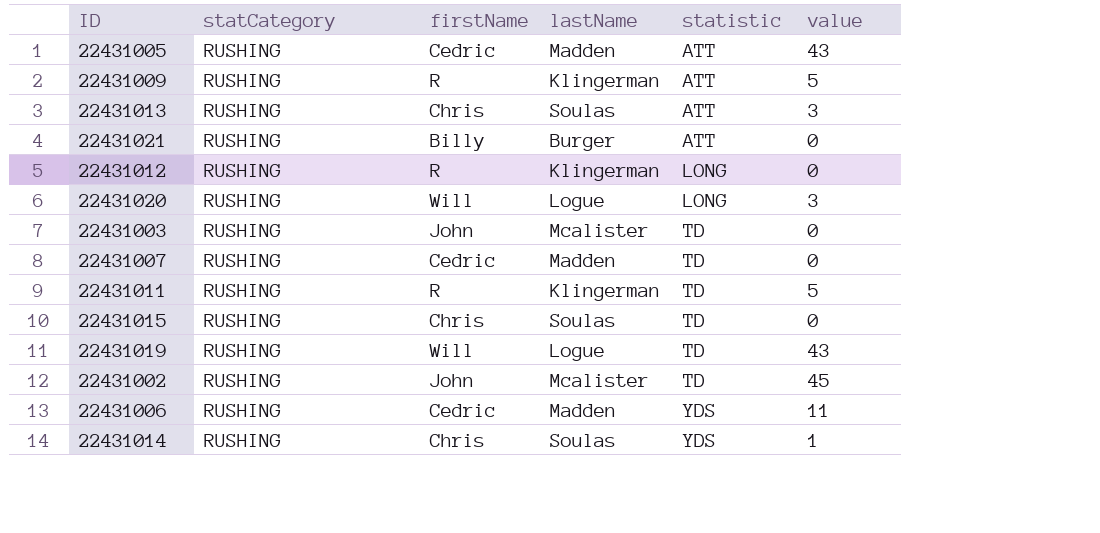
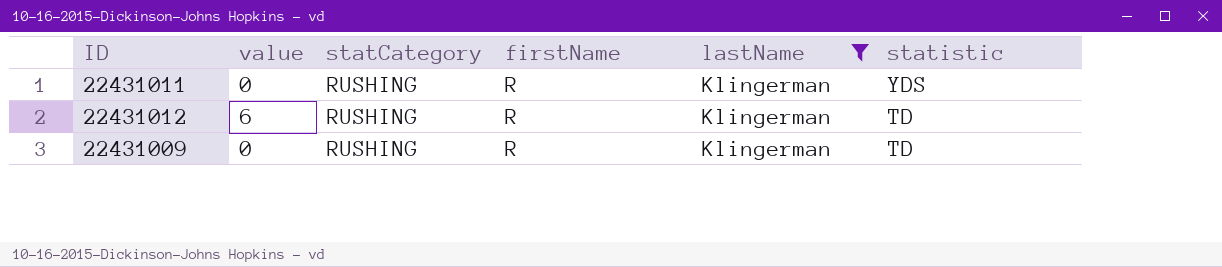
filter: none -> lastName = Klingerman
row order: statistic ascending -> statistic descending
column value | position: 6 -> 2
22431011 | value: 5 -> 0
22431011 | statistic: TD -> YDS
22431012 | value: 0 -> 6
22431012 | statistic: LONG -> TD
22431009 | value: 5 -> 0
22431009 | statistic: ATT -> TD

